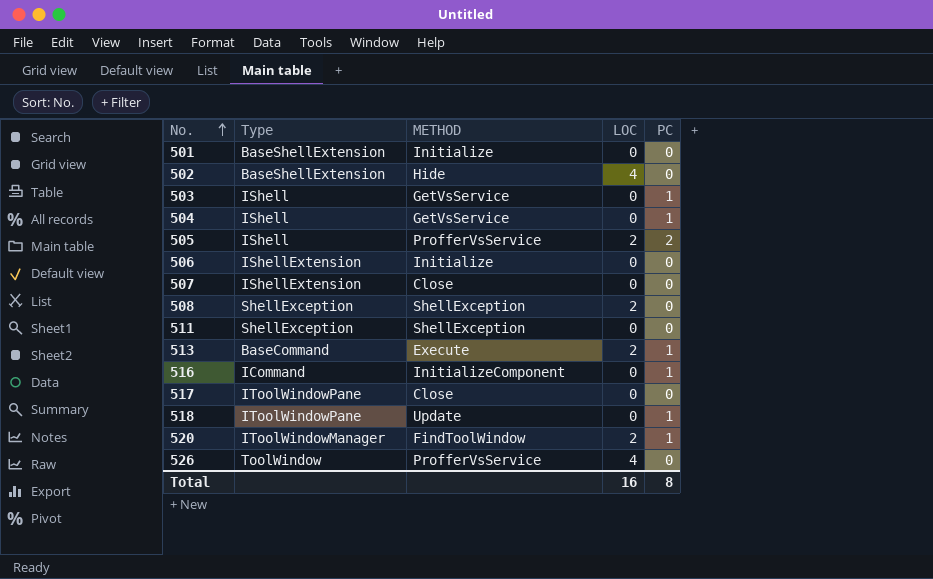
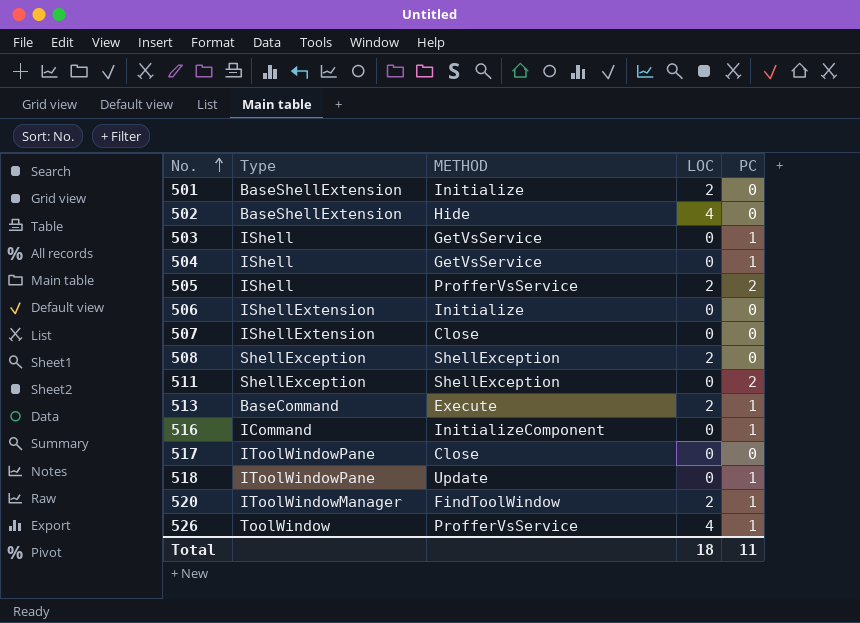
501 | LOC: 0 -> 2
511 | PC: 0 -> 2
526 | PC: 0 -> 1
Total | LOC: 16 -> 18
Total | PC: 8 -> 11

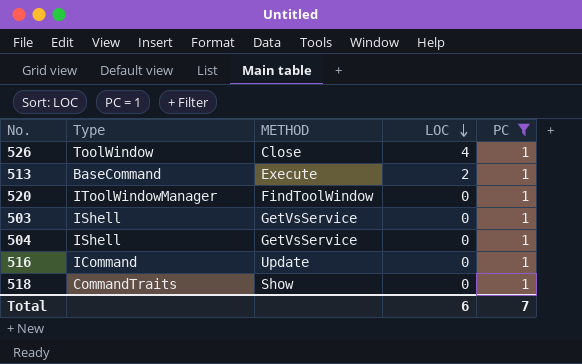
filter: none -> PC = 1
row order: No. ascending -> LOC descending
526 | METHOD: ProfferVsService -> Close
520 | LOC: 2 -> 0
516 | METHOD: InitializeComponent -> Update
518 | Type: IToolWindowPane -> CommandTraits
518 | METHOD: Update -> Show
Total | LOC: 18 -> 6
Total | PC: 11 -> 7

